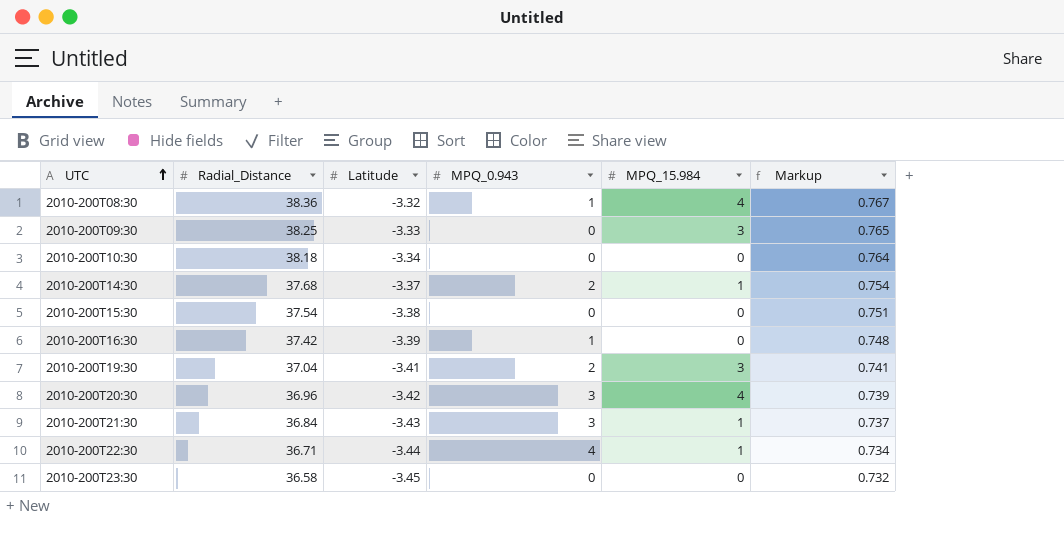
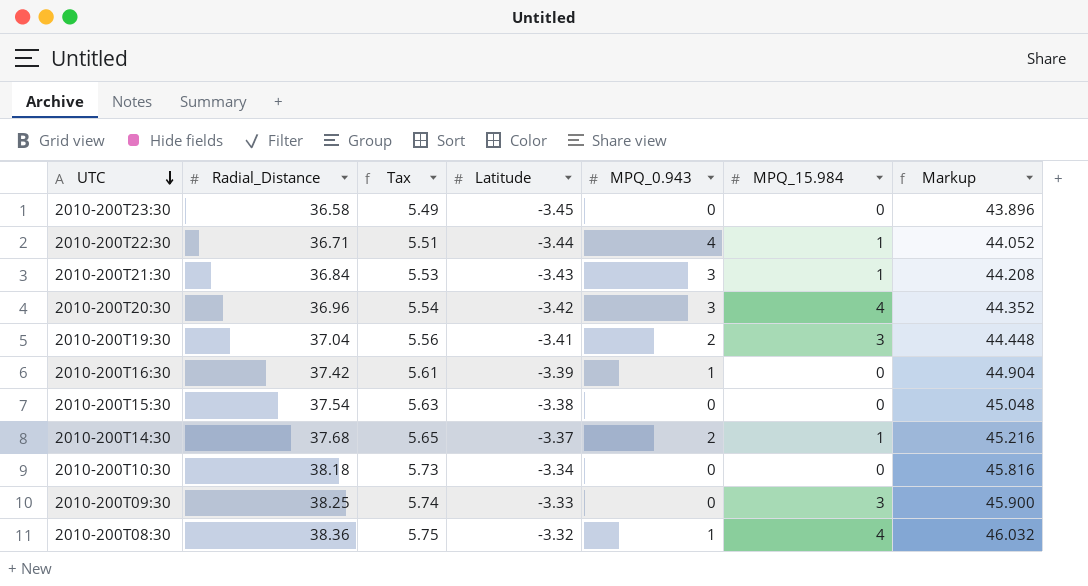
row order: UTC ascending -> UTC descending
column Tax | formula: none -> [Radial_Distance] * 0.15
column Markup | formula: [Radial_Distance] * 0.02 -> [Radial_Distance] * 1.2

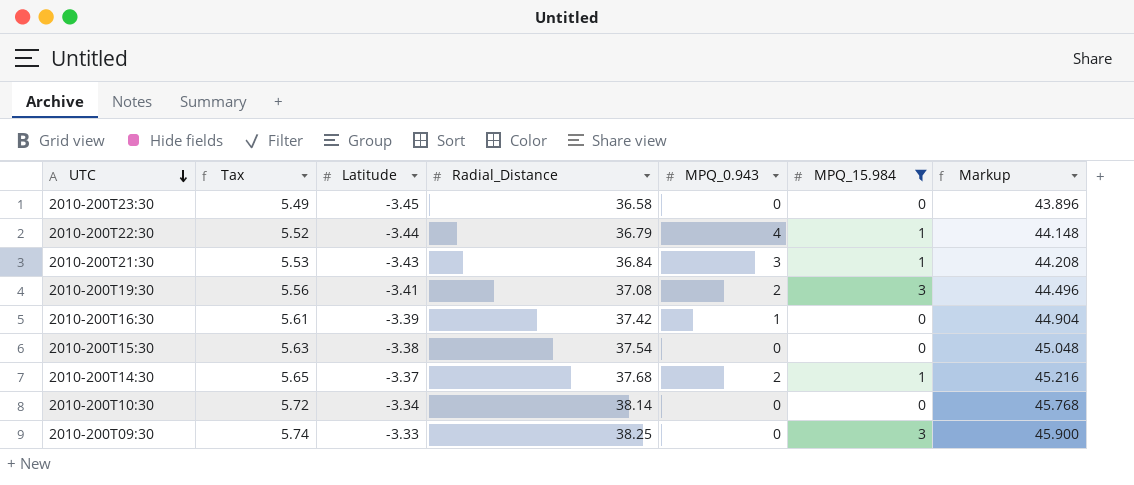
filter: none -> MPQ_15.984 != 4
column Radial_Distance | position: 2 -> 4
2010-200T22:30 | Tax: 5.51 -> 5.52
2010-200T22:30 | Radial_Distance: 36.71 -> 36.79
2010-200T22:30 | Markup: 44.052 -> 44.148
2010-200T19:30 | Radial_Distance: 37.04 -> 37.08
2010-200T19:30 | Markup: 44.448 -> 44.496
2010-200T10:30 | Tax: 5.73 -> 5.72
2010-200T10:30 | Radial_Distance: 38.18 -> 38.14
2010-200T10:30 | Markup: 45.816 -> 45.768

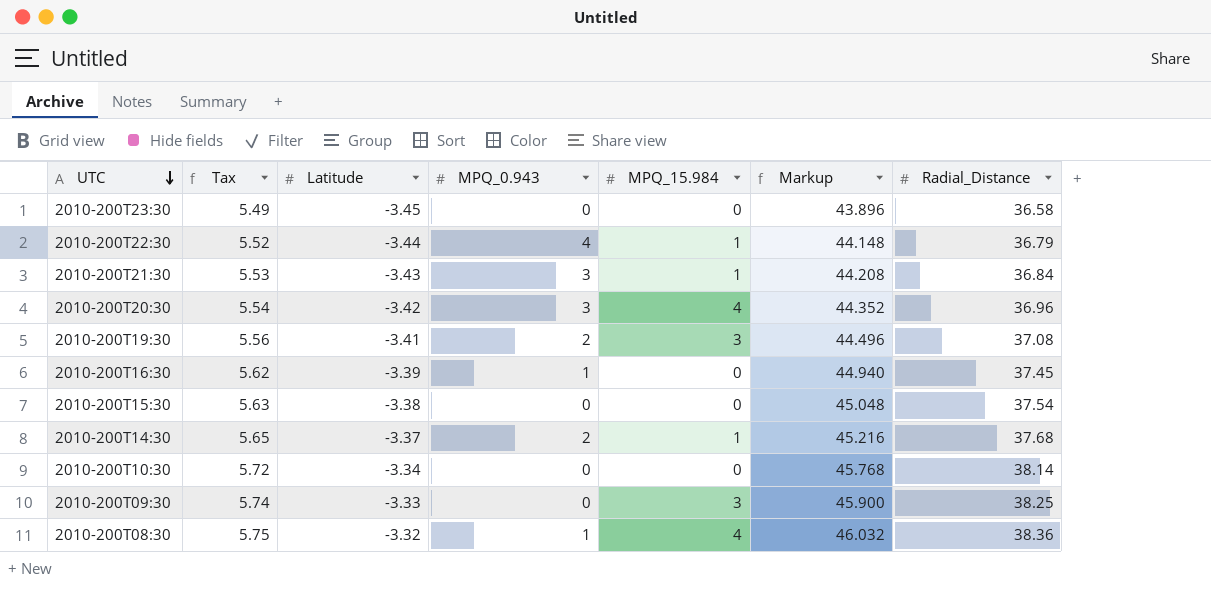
filter: MPQ_15.984 != 4 -> none
column Radial_Distance | position: 4 -> 7
2010-200T16:30 | Tax: 5.61 -> 5.62
2010-200T16:30 | Markup: 44.904 -> 44.940
2010-200T16:30 | Radial_Distance: 37.42 -> 37.45

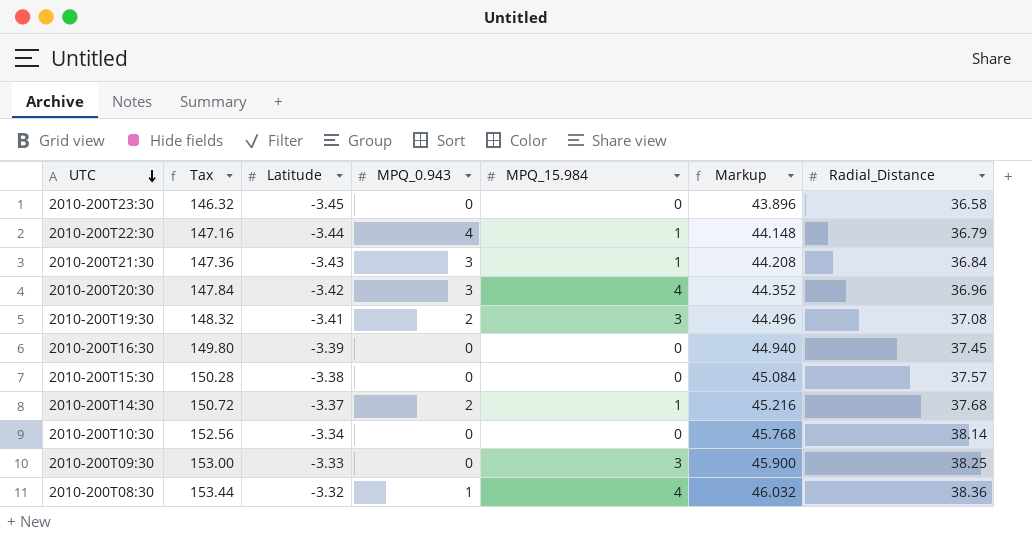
column Tax | formula: [Radial_Distance] * 0.15 -> [Radial_Distance] * 4
2010-200T16:30 | MPQ_0.943: 1 -> 0
2010-200T15:30 | Markup: 45.048 -> 45.084
2010-200T15:30 | Radial_Distance: 37.54 -> 37.57

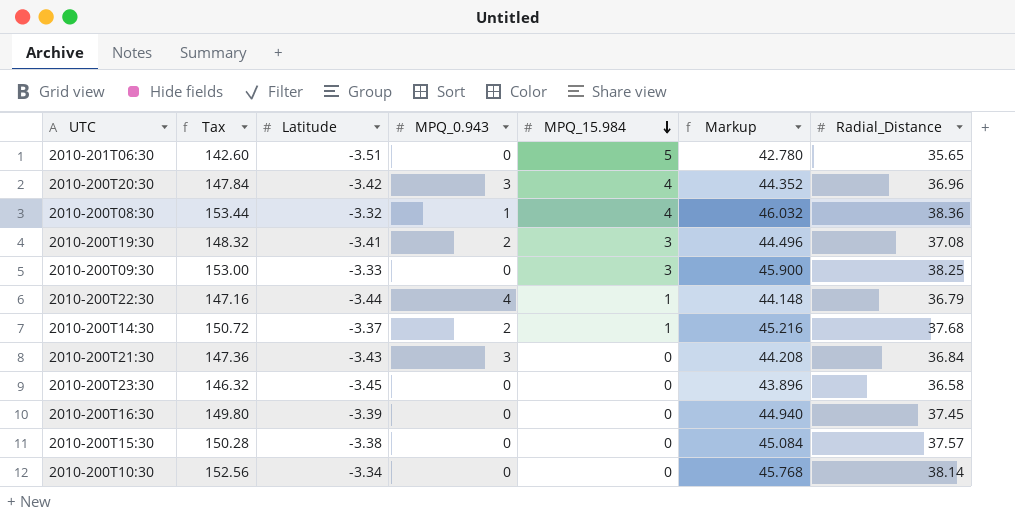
row order: UTC descending -> MPQ_15.984 descending
row 2010-201T06:30: none -> 142.60 | -3.51 | 0 | 5 | 42.780 | 35.65
2010-200T21:30 | MPQ_15.984: 1 -> 0

